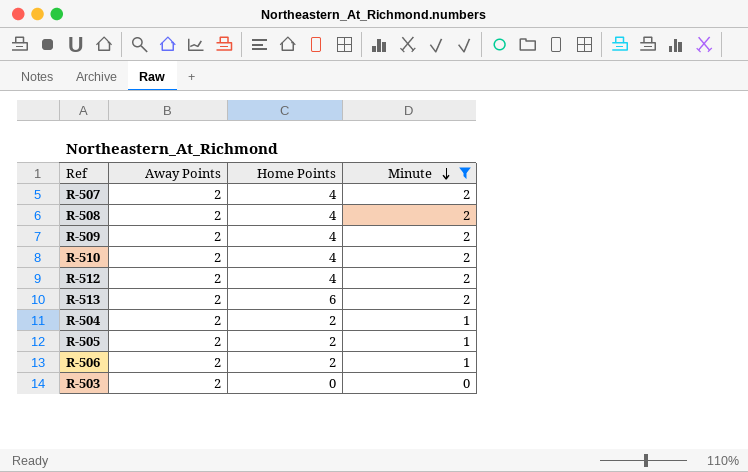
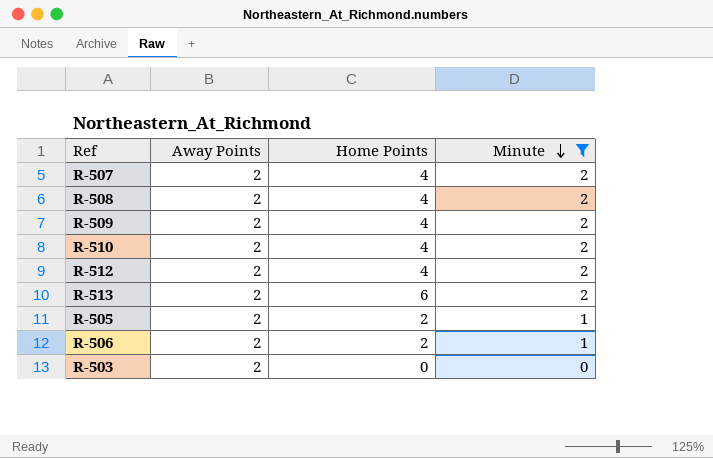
row R-504: 2 | 2 | 1 -> none

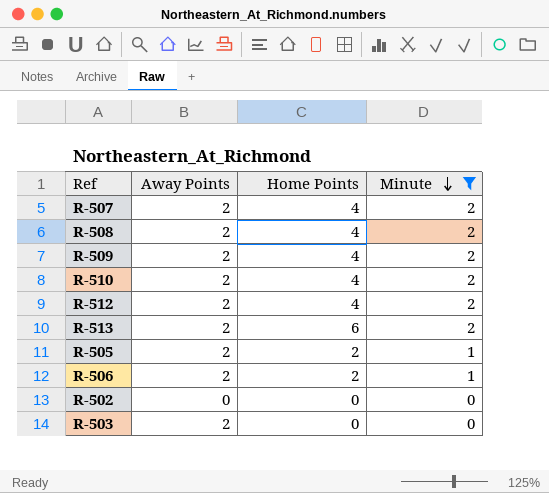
row R-502: none -> 0 | 0 | 0

